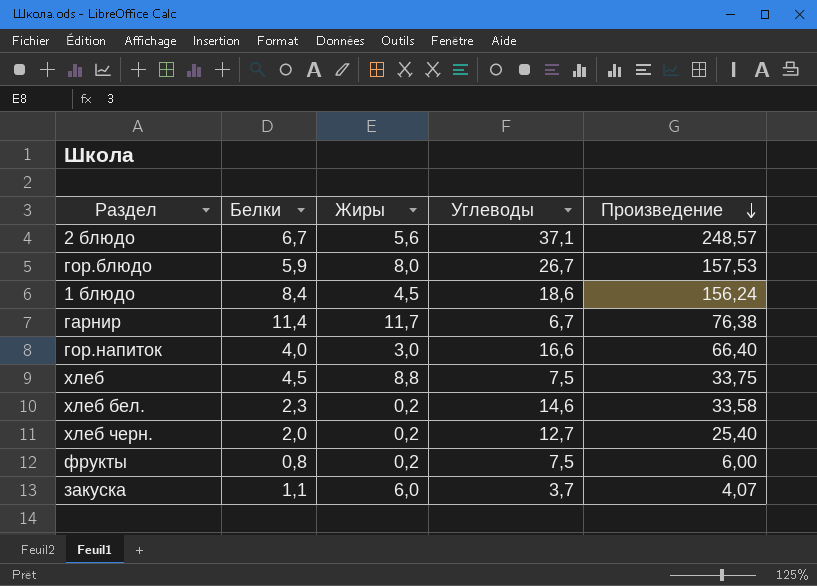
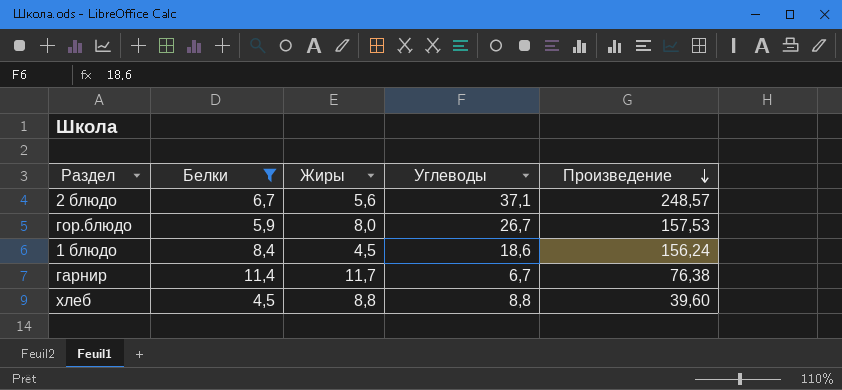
filter: none -> Белки >= 4,5
хлеб | Углеводы: 7,5 -> 8,8
хлеб | Произведение: 33,75 -> 39,60

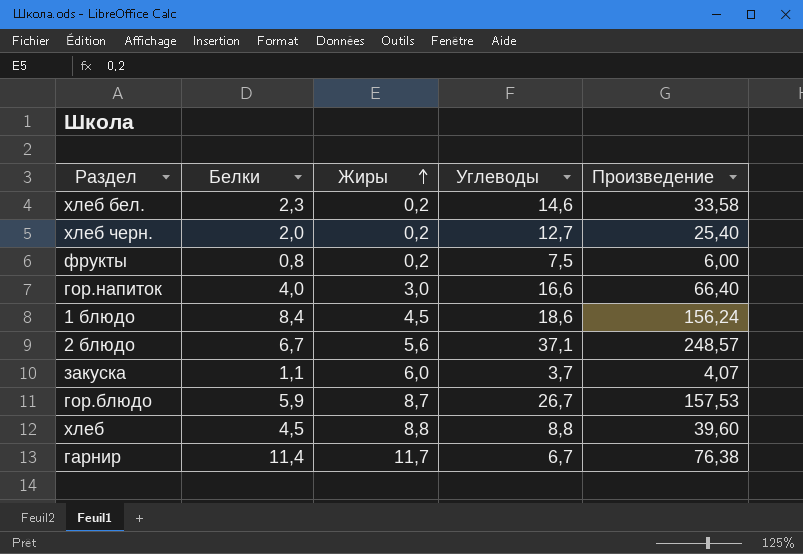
filter: Белки >= 4,5 -> none
row order: Произведение descending -> Жиры ascending
гор.блюдо | Жиры: 8,0 -> 8,7

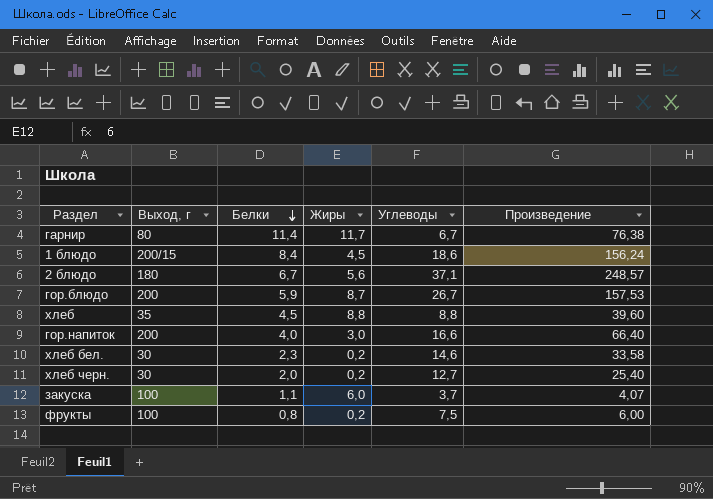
row order: Жиры ascending -> Белки descending
column Выход, г | position: none -> 2

